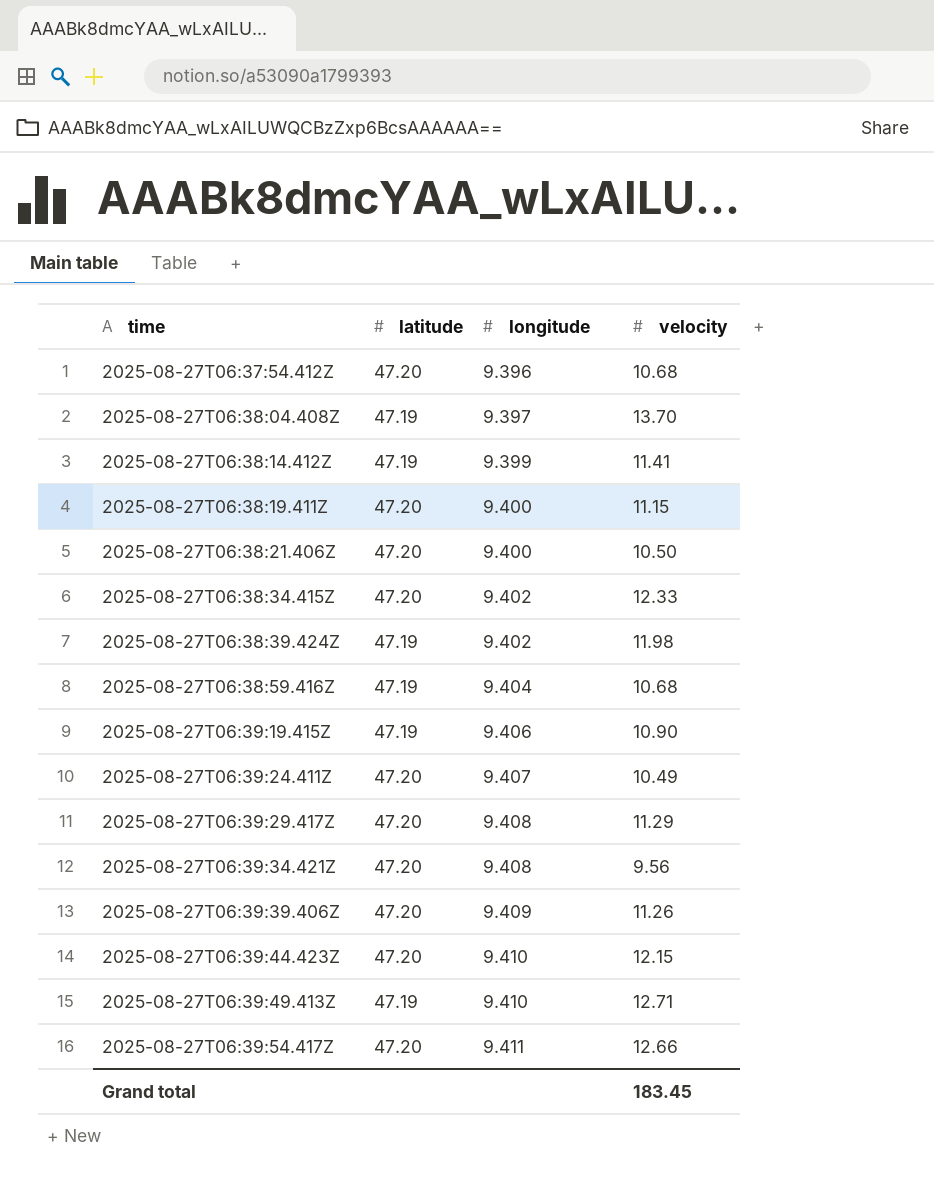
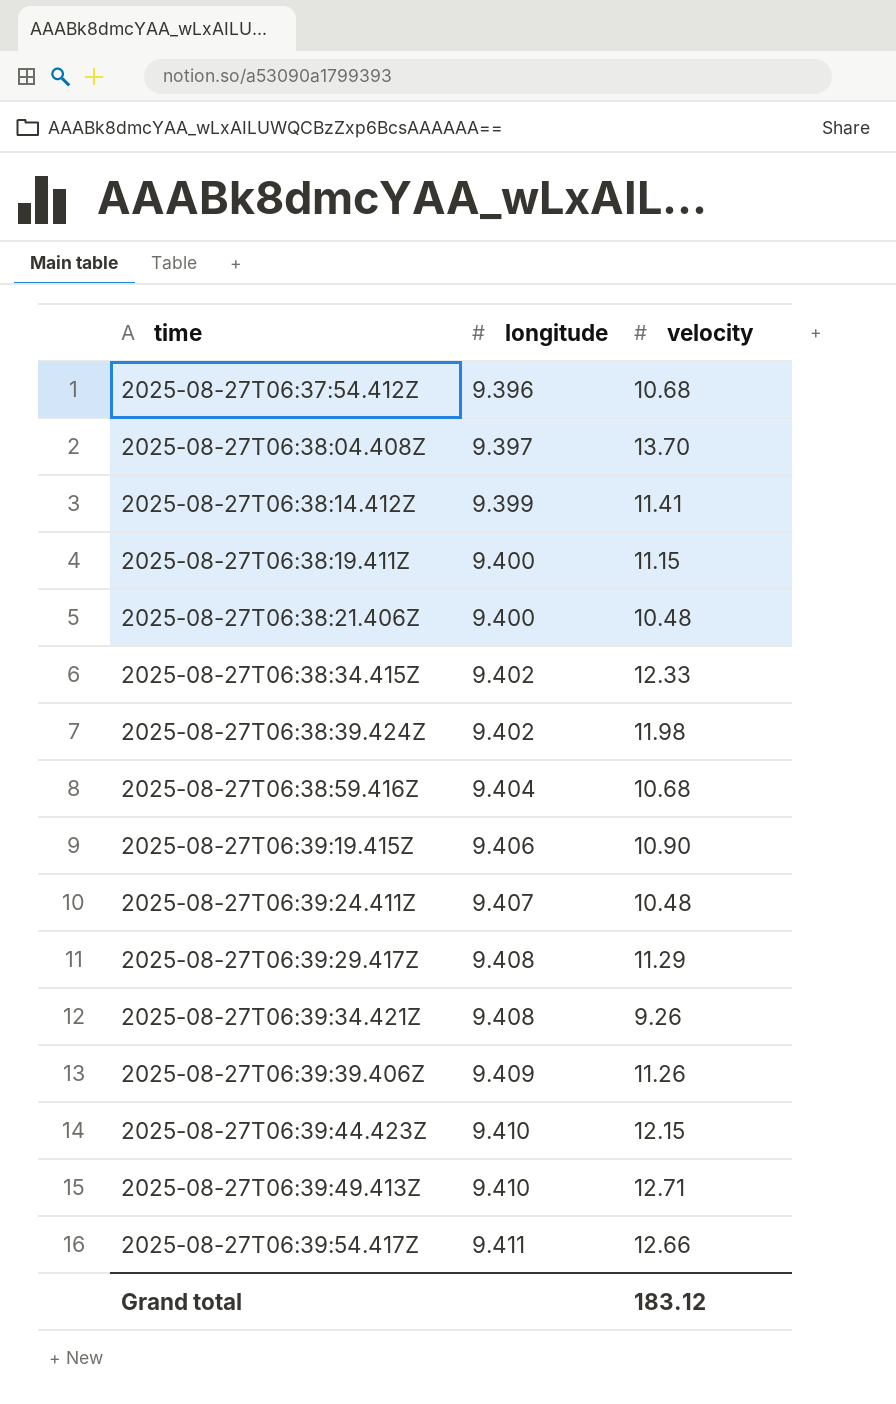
column latitude | position: 2 -> none
2025-08-27T06:38:21.406Z | velocity: 10.50 -> 10.48
2025-08-27T06:39:24.411Z | velocity: 10.49 -> 10.48
2025-08-27T06:39:34.421Z | velocity: 9.56 -> 9.26
Grand total | velocity: 183.45 -> 183.12

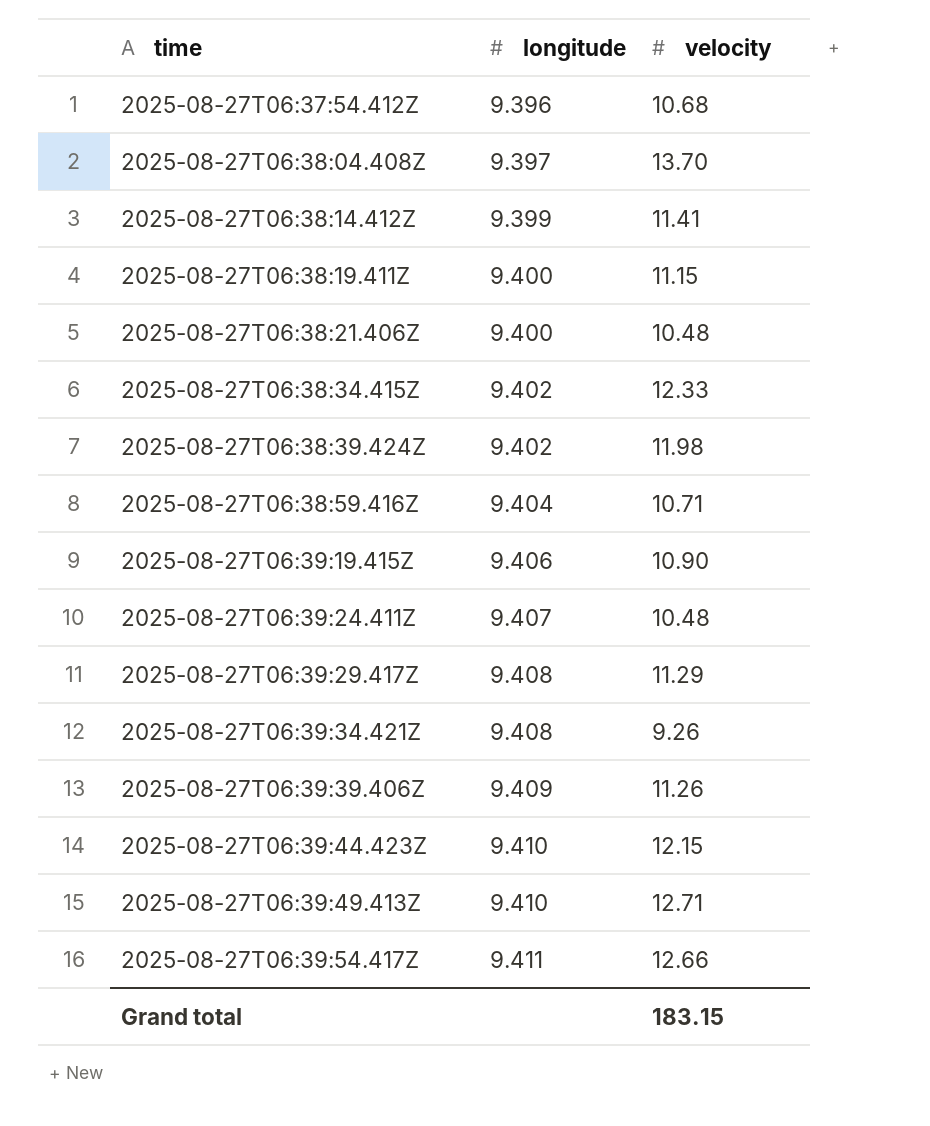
2025-08-27T06:38:59.416Z | velocity: 10.68 -> 10.71
Grand total | velocity: 183.12 -> 183.15

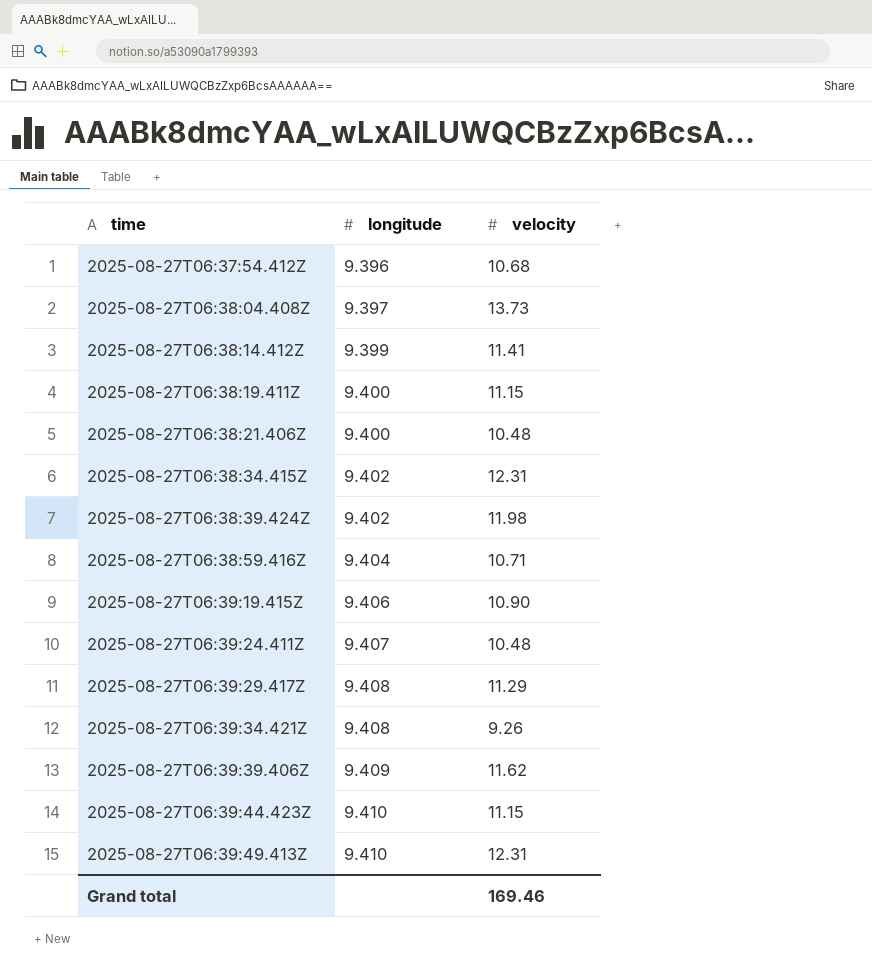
row 2025-08-27T06:39:54.417Z: 9.411 | 12.66 -> none
2025-08-27T06:38:04.408Z | velocity: 13.70 -> 13.73
2025-08-27T06:38:34.415Z | velocity: 12.33 -> 12.31
2025-08-27T06:39:39.406Z | velocity: 11.26 -> 11.62
2025-08-27T06:39:44.423Z | velocity: 12.15 -> 11.15
2025-08-27T06:39:49.413Z | velocity: 12.71 -> 12.31
Grand total | velocity: 183.15 -> 169.46

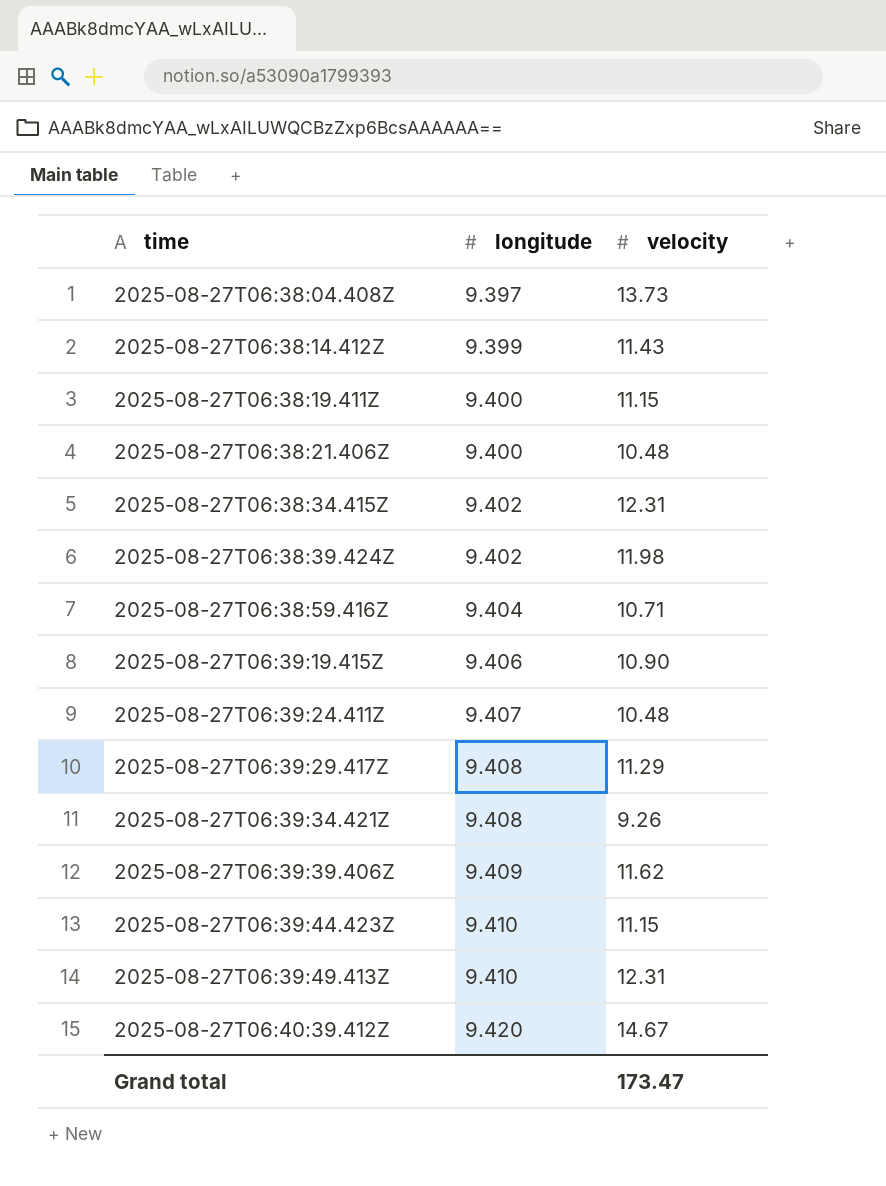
row 2025-08-27T06:37:54.412Z: 9.396 | 10.68 -> none
2025-08-27T06:38:14.412Z | velocity: 11.41 -> 11.43
row 2025-08-27T06:40:39.412Z: none -> 9.420 | 14.67
Grand total | velocity: 169.46 -> 173.47

